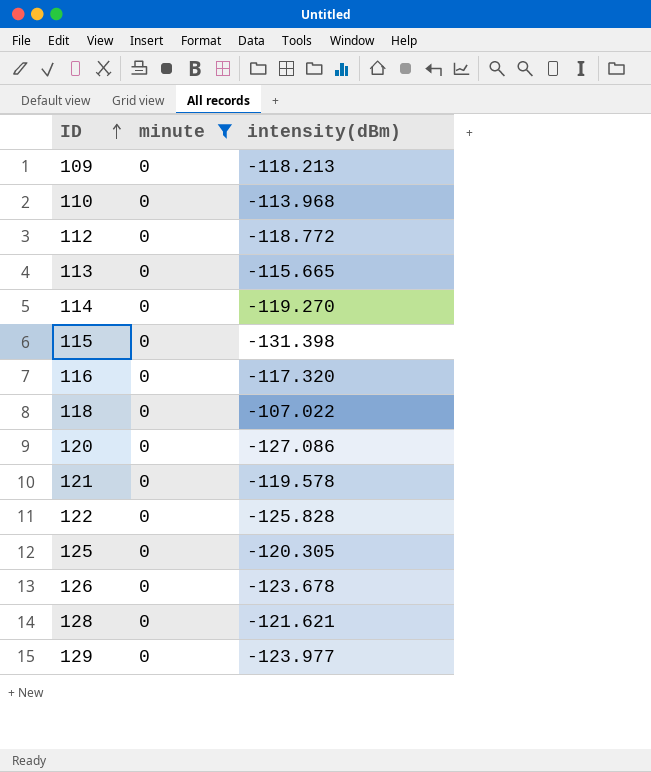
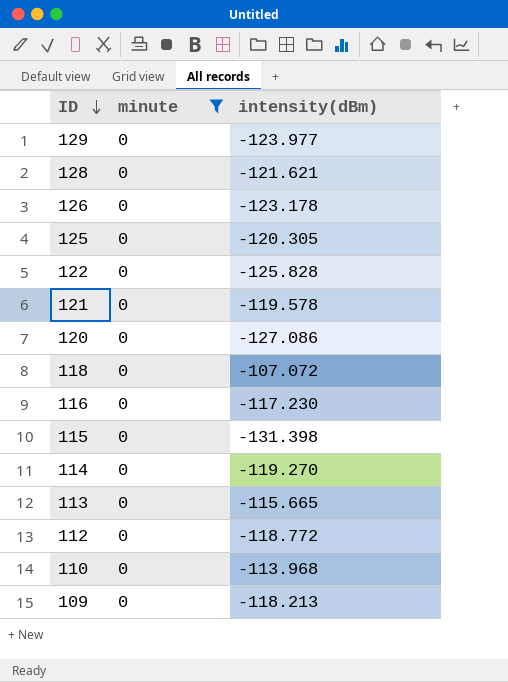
row order: ID ascending -> ID descending
126 | intensity(dBm): -123.678 -> -123.178
118 | intensity(dBm): -107.022 -> -107.072
116 | intensity(dBm): -117.320 -> -117.230

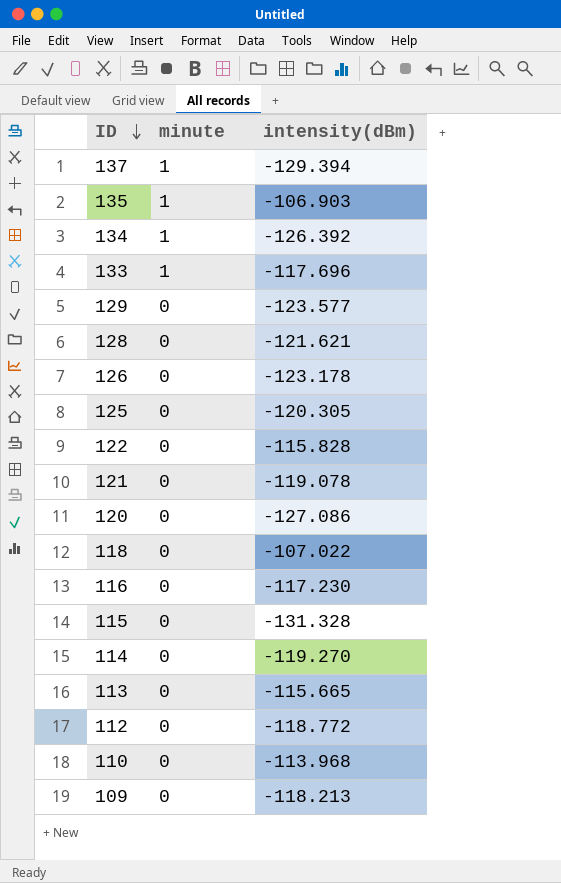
filter: minute = 0 -> none
129 | intensity(dBm): -123.977 -> -123.577
122 | intensity(dBm): -125.828 -> -115.828
121 | intensity(dBm): -119.578 -> -119.078
118 | intensity(dBm): -107.072 -> -107.022
115 | intensity(dBm): -131.398 -> -131.328

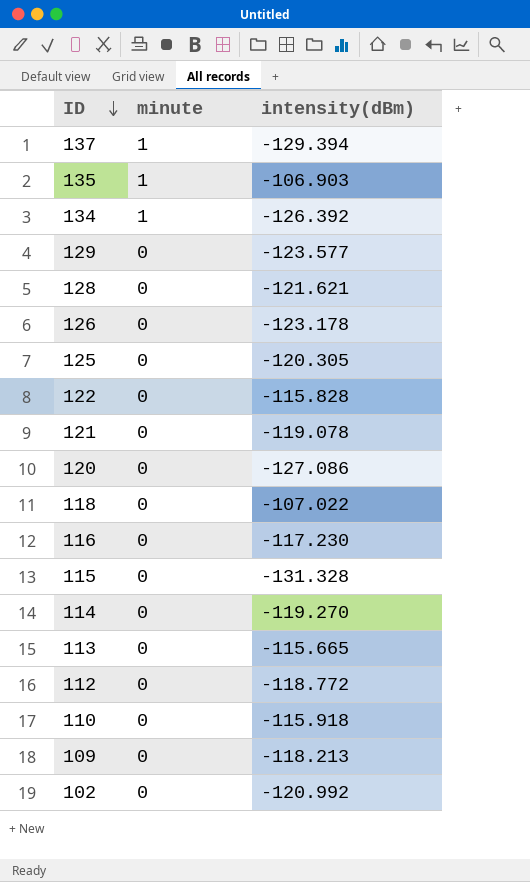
row 133: 1 | -117.696 -> none
110 | intensity(dBm): -113.968 -> -115.918
row 102: none -> 0 | -120.992

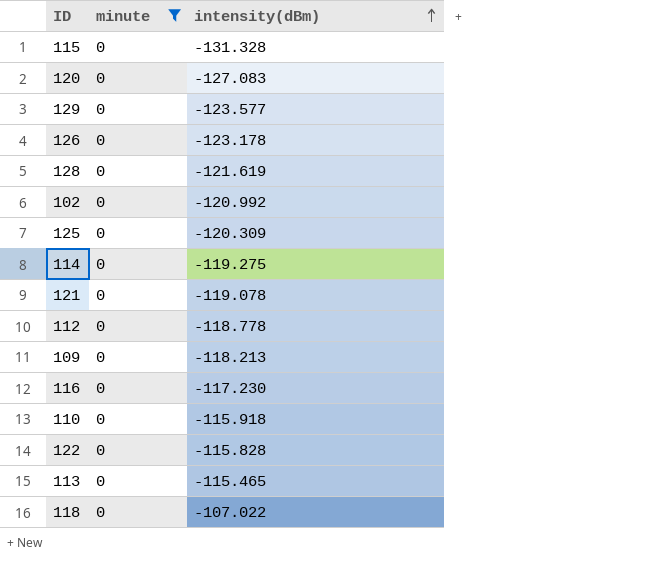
filter: none -> minute = 0
row order: ID descending -> intensity(dBm) ascending
120 | intensity(dBm): -127.086 -> -127.083
128 | intensity(dBm): -121.621 -> -121.619
125 | intensity(dBm): -120.305 -> -120.309
114 | intensity(dBm): -119.270 -> -119.275
112 | intensity(dBm): -118.772 -> -118.778
113 | intensity(dBm): -115.665 -> -115.465

